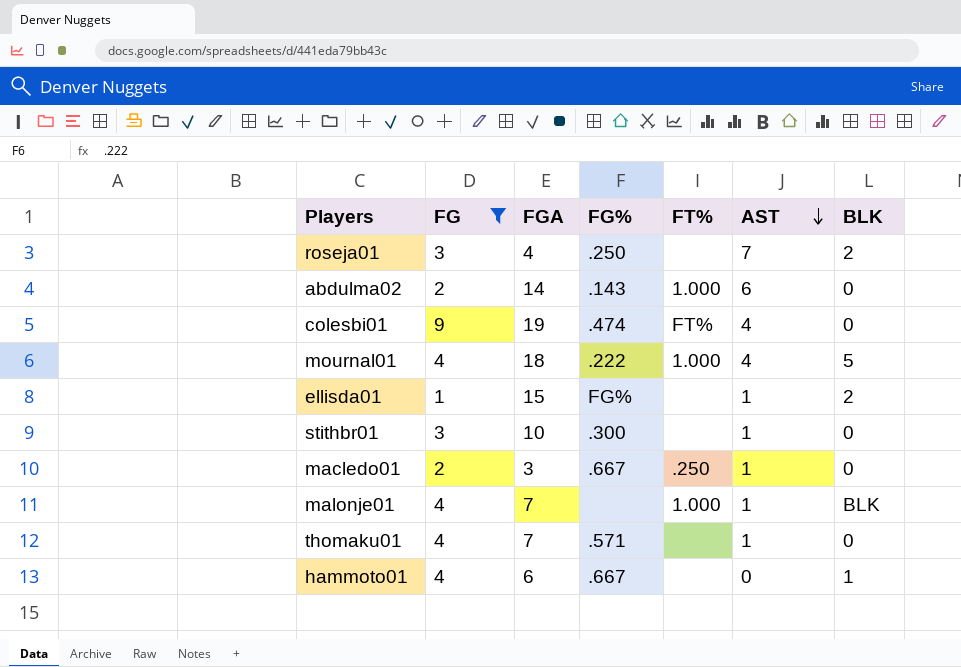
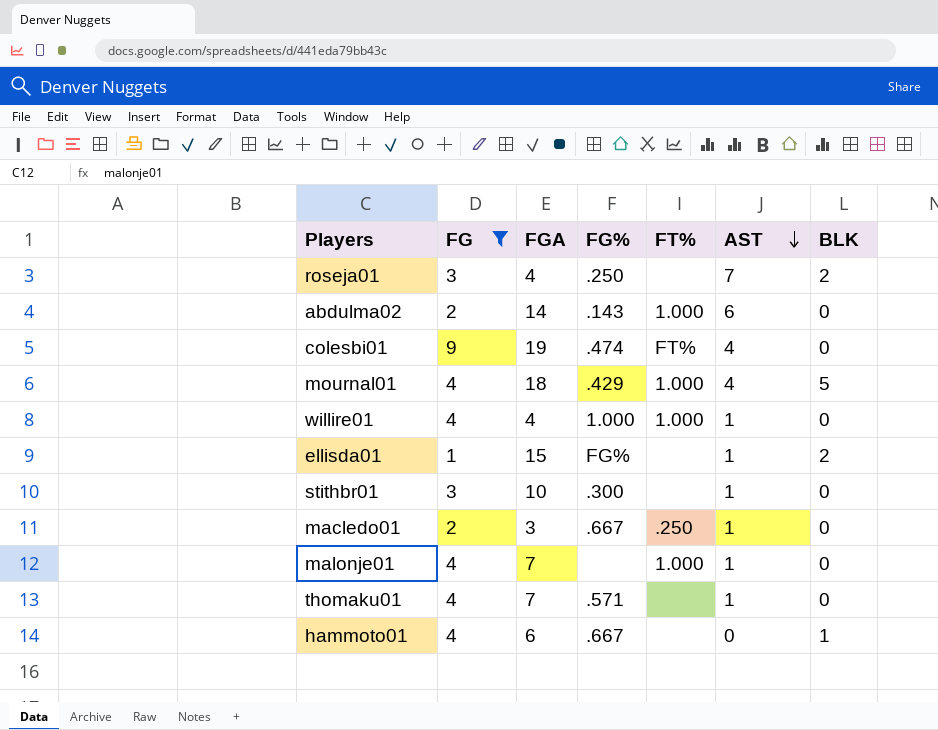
mournal01 | FG%: .222 -> .429
row willire01: none -> 4 | 4 | 1.000 | 1.000 | 1 | 0
malonje01 | BLK: BLK -> 0

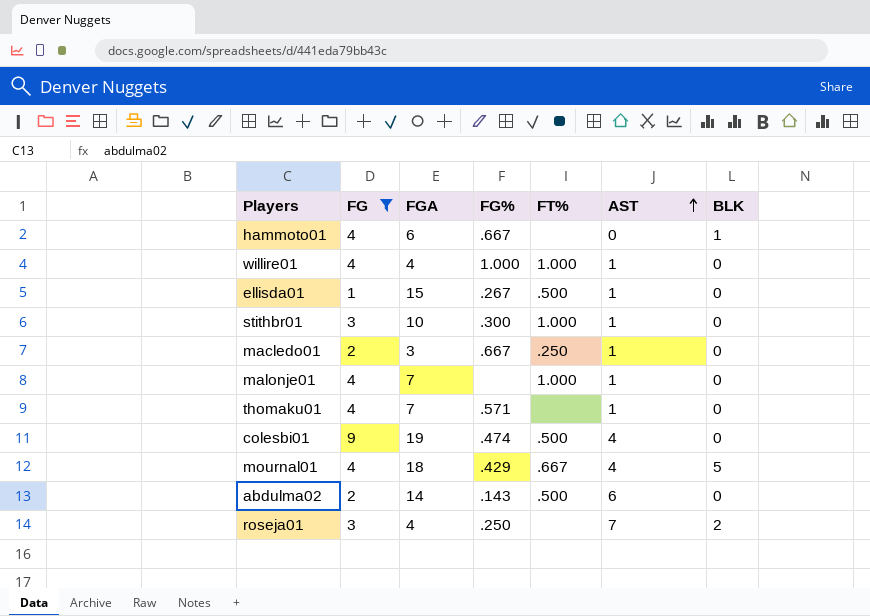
row order: AST descending -> AST ascending
ellisda01 | FG%: FG% -> .267
ellisda01 | FT%: none -> .500
ellisda01 | BLK: 2 -> 0
stithbr01 | FT%: none -> 1.000
colesbi01 | FT%: FT% -> .500
mournal01 | FT%: 1.000 -> .667
abdulma02 | FT%: 1.000 -> .500

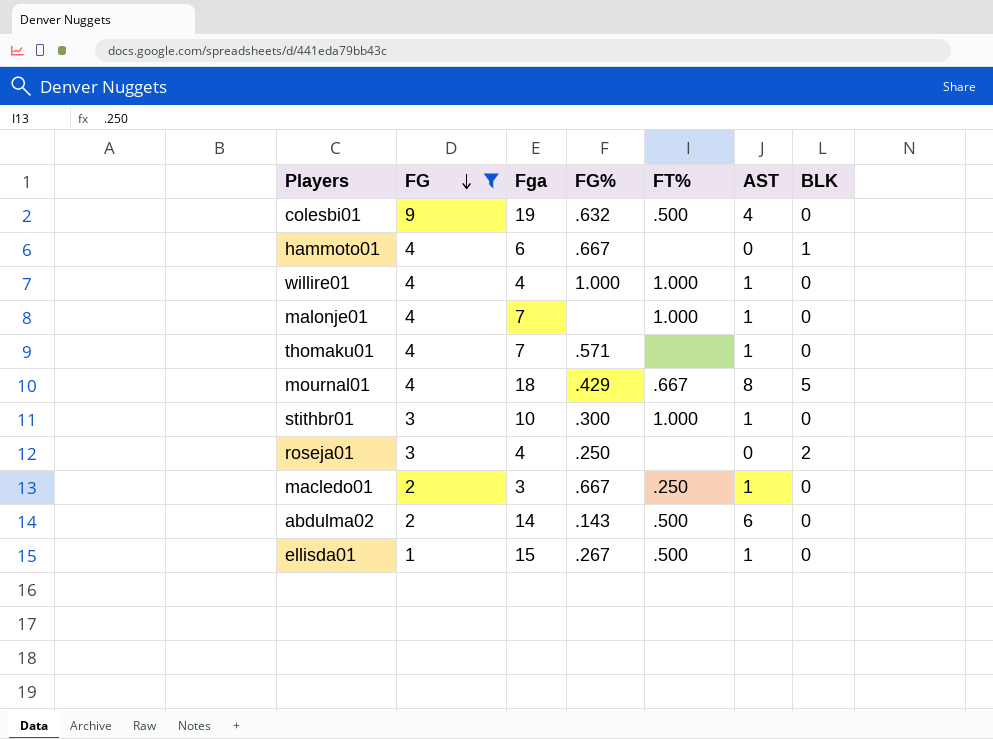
row order: AST ascending -> FG descending
column name: FGA -> Fga
colesbi01 | FG%: .474 -> .632
mournal01 | AST: 4 -> 8
roseja01 | AST: 7 -> 0

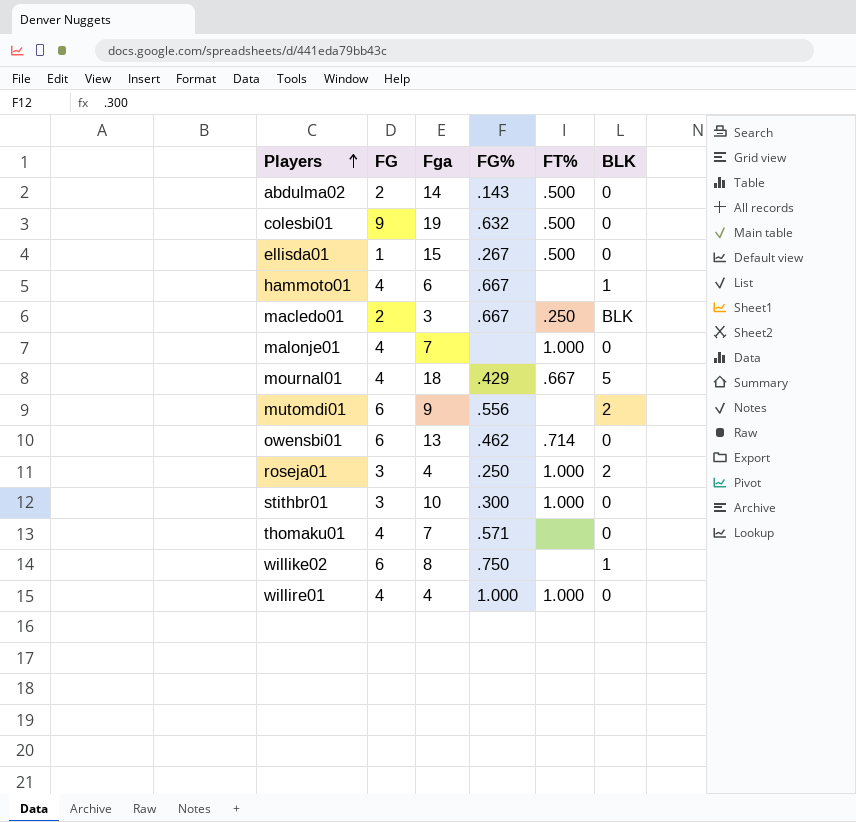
filter: FG != 6 -> none
row order: FG descending -> Players ascending
column AST | position: 6 -> none
macledo01 | BLK: 0 -> BLK
roseja01 | FT%: none -> 1.000

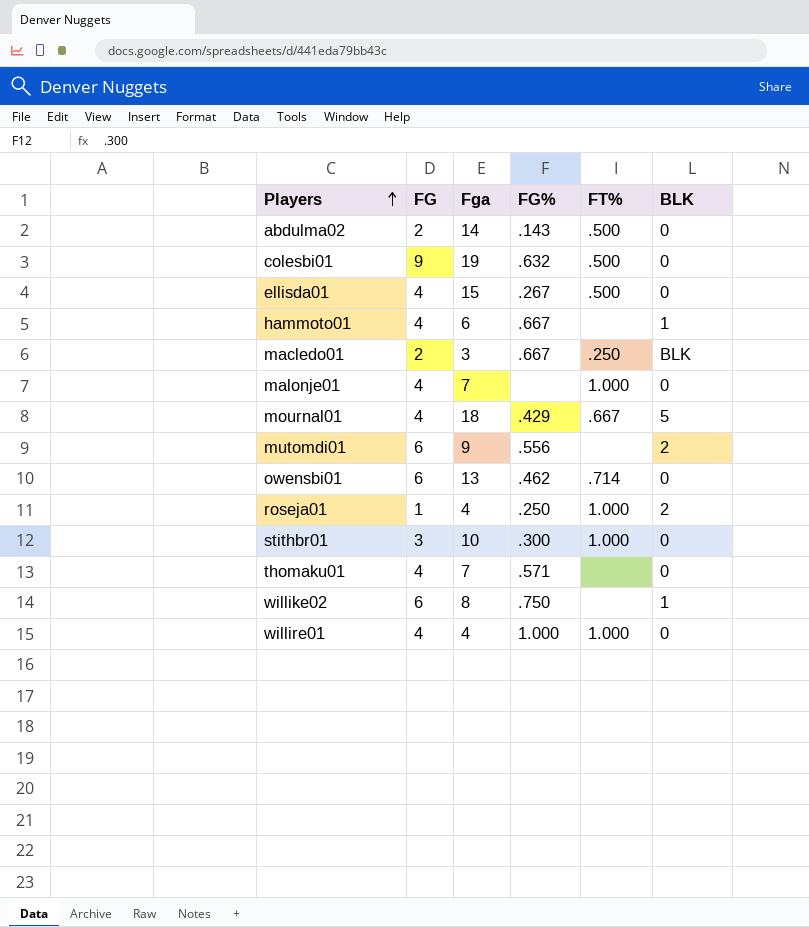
ellisda01 | FG: 1 -> 4
roseja01 | FG: 3 -> 1

